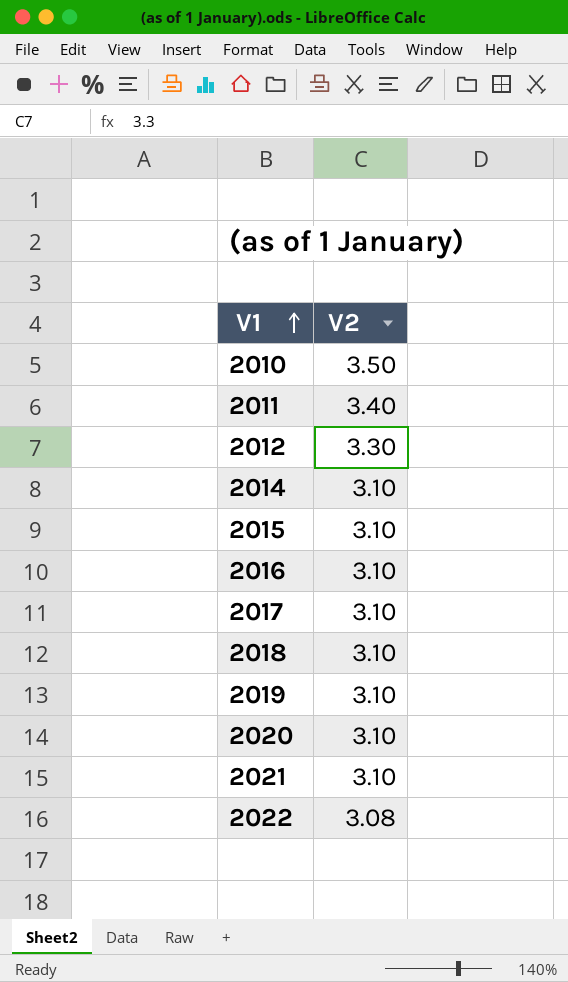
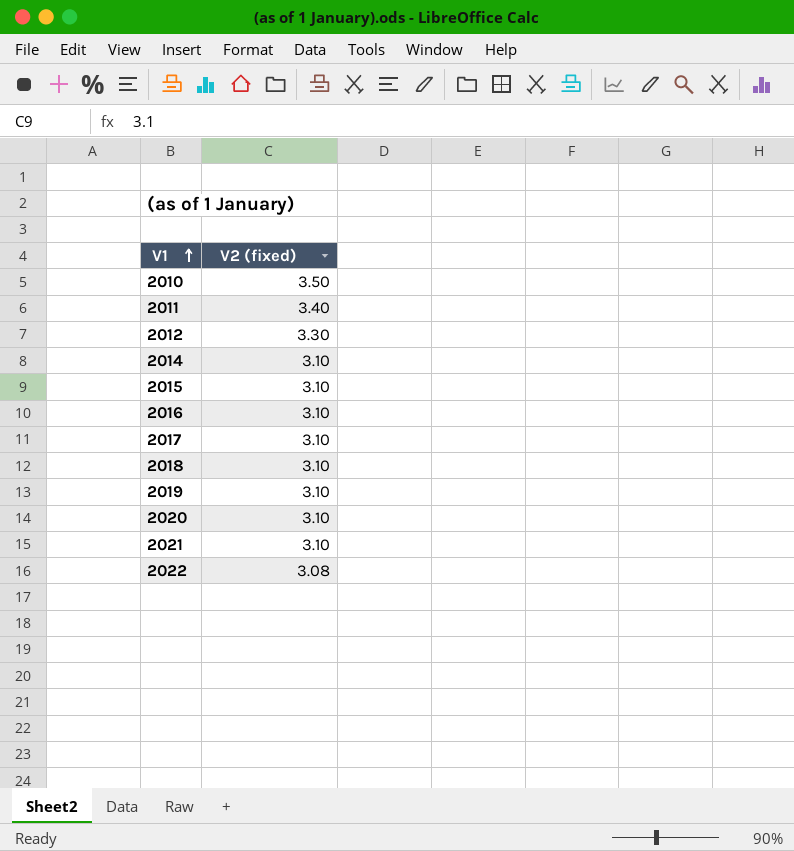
column name: V2 -> V2 (fixed)

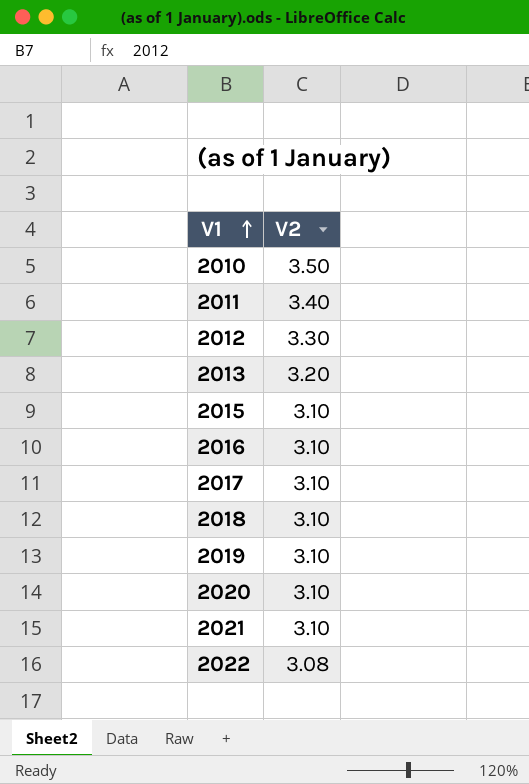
column name: V2 (fixed) -> V2
row 2014: 3.10 -> none
row 2013: none -> 3.20

